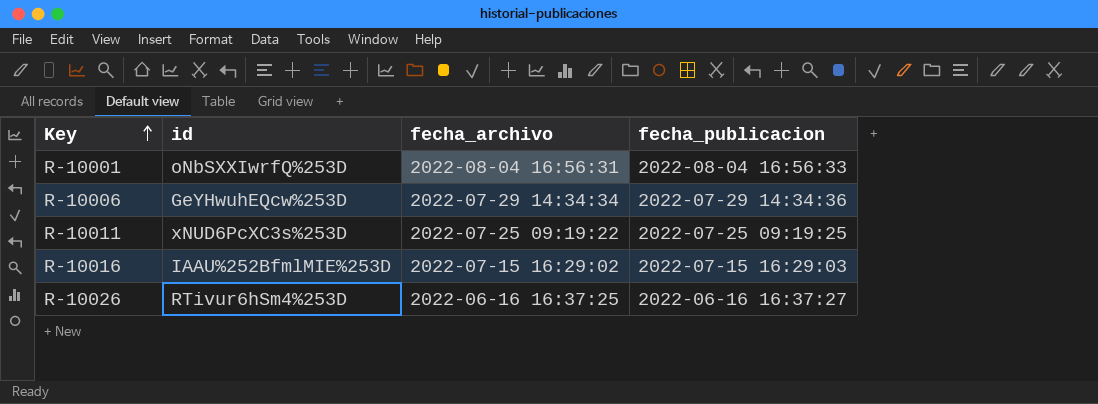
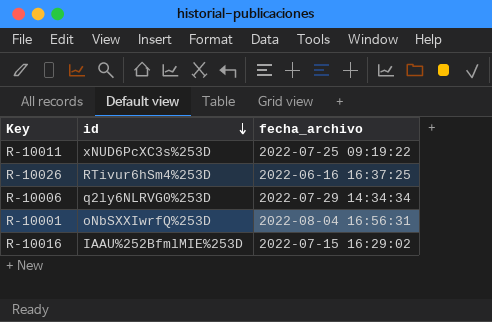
row order: Key ascending -> id descending
column fecha_publicacion | position: 4 -> none
R-10006 | id: GeYHwuhEQcw%253D -> q2ly6NLRVG0%253D

